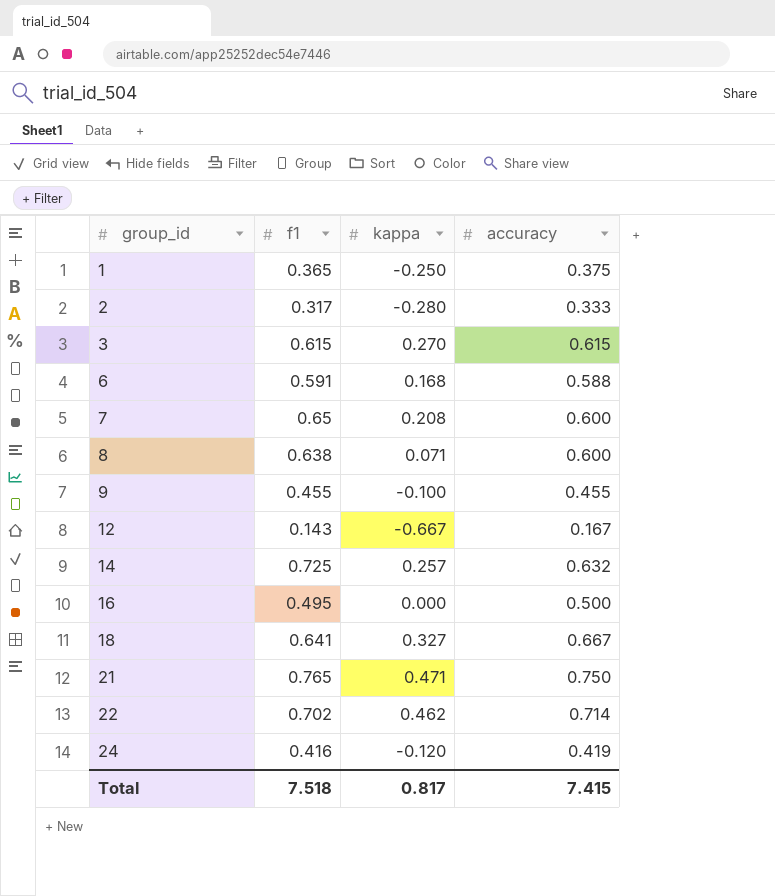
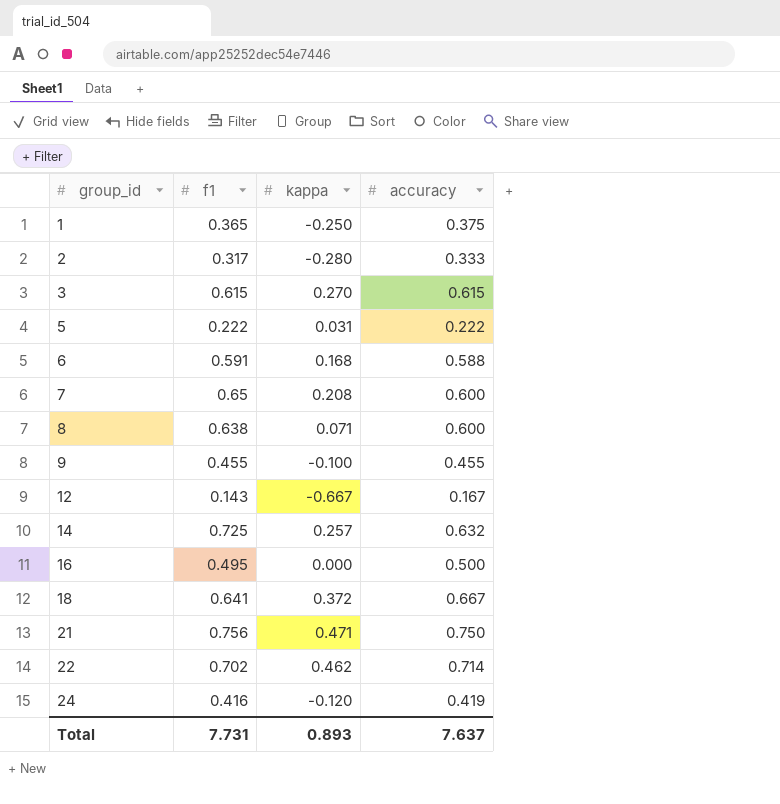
row 5: none -> 0.222 | 0.031 | 0.222
18 | kappa: 0.327 -> 0.372
21 | f1: 0.765 -> 0.756
Total | f1: 7.518 -> 7.731
Total | kappa: 0.817 -> 0.893
Total | accuracy: 7.415 -> 7.637

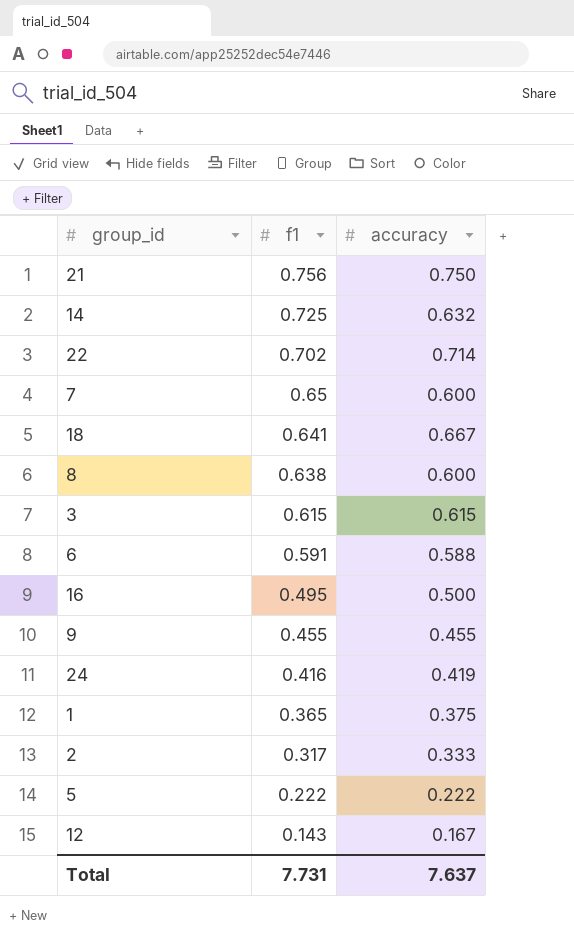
row order: group_id ascending -> f1 descending
column kappa | position: 3 -> none

